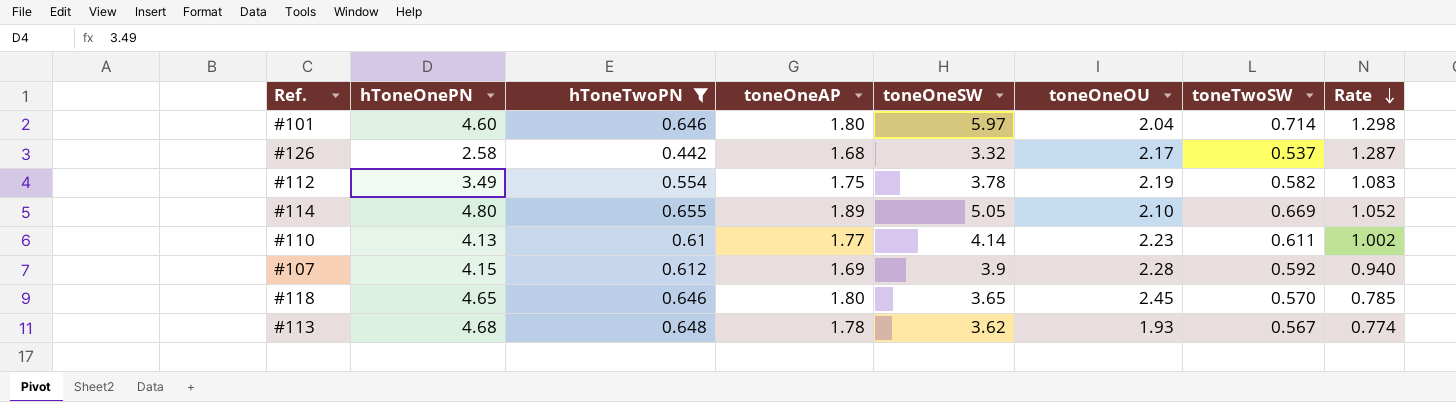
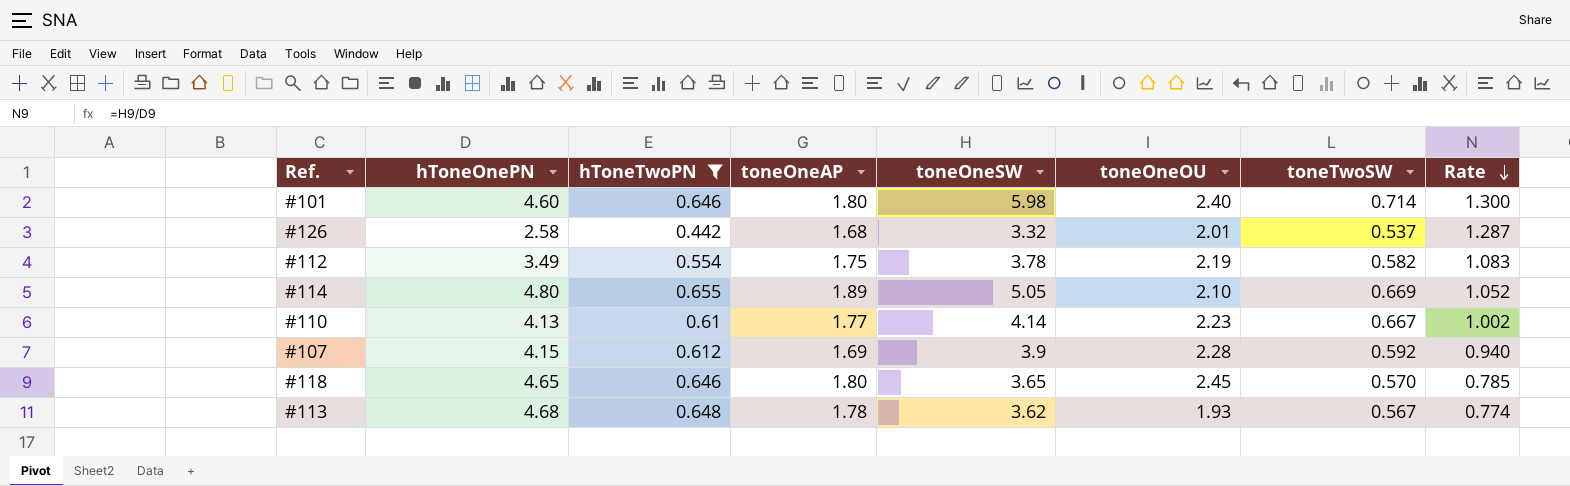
#101 | toneOneSW: 5.97 -> 5.98
#101 | toneOneOU: 2.04 -> 2.40
#101 | Rate: 1.298 -> 1.300
#126 | toneOneOU: 2.17 -> 2.01
#110 | toneTwoSW: 0.611 -> 0.667

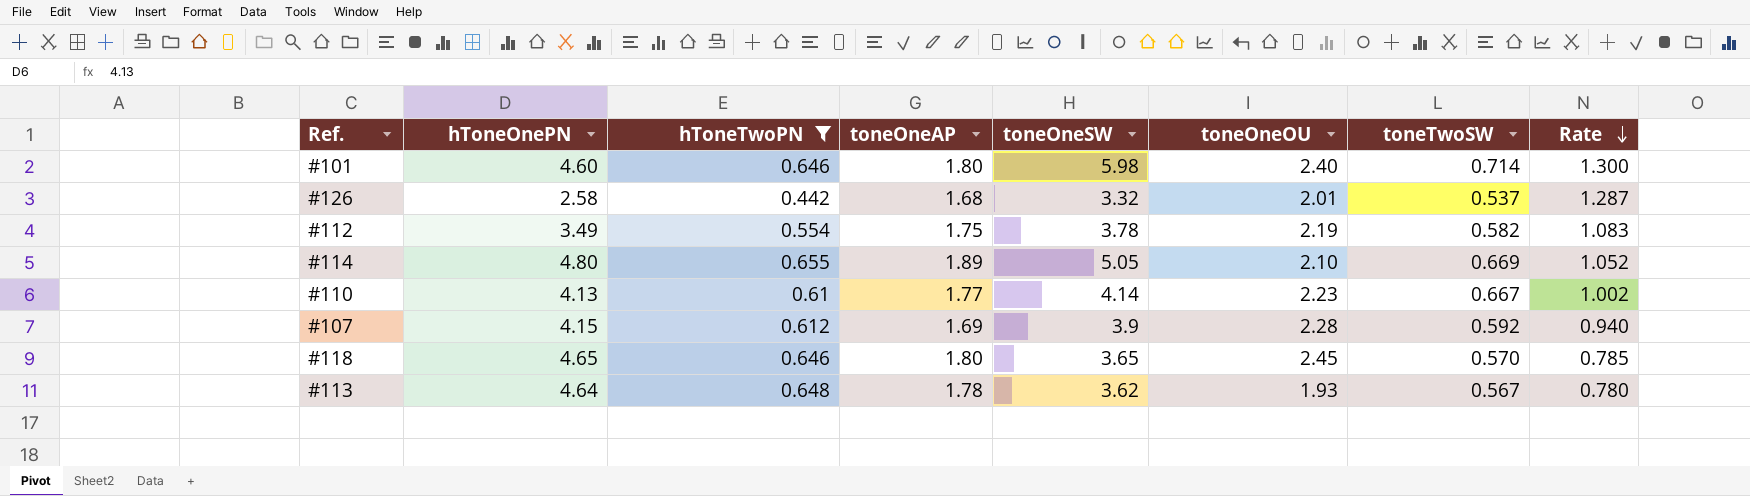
#113 | hToneOnePN: 4.68 -> 4.64
#113 | Rate: 0.774 -> 0.780

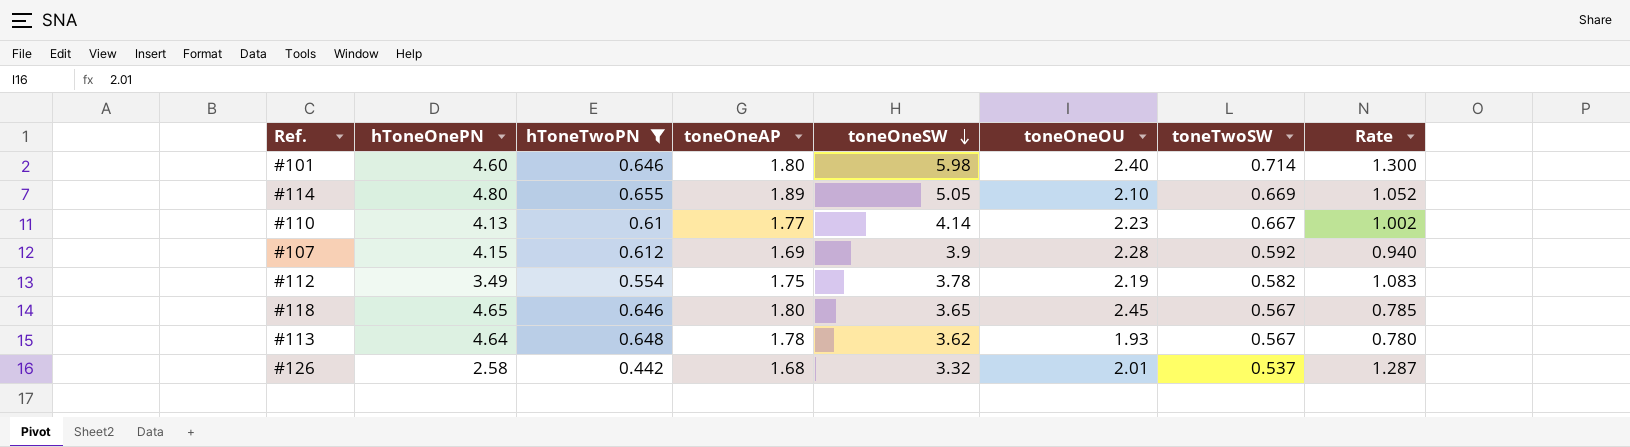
row order: Rate descending -> toneOneSW descending
#118 | toneTwoSW: 0.570 -> 0.567

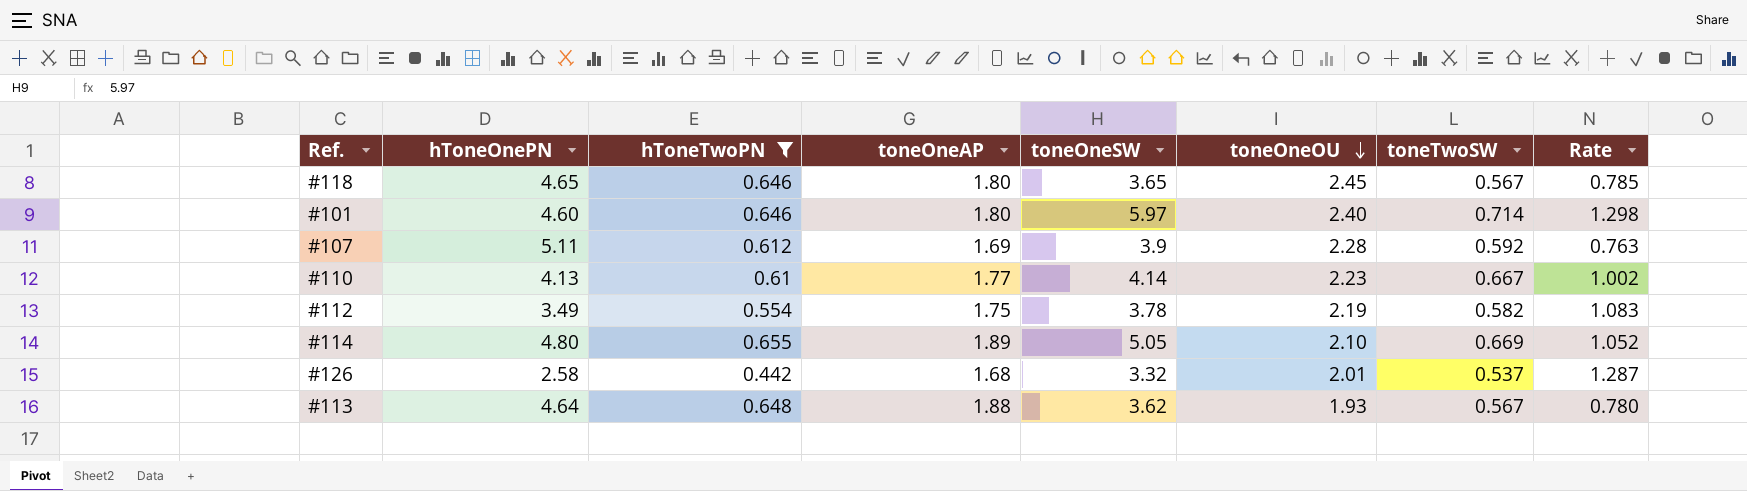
row order: toneOneSW descending -> toneOneOU descending
#101 | toneOneSW: 5.98 -> 5.97
#101 | Rate: 1.300 -> 1.298
#107 | hToneOnePN: 4.15 -> 5.11
#107 | Rate: 0.940 -> 0.763
#113 | toneOneAP: 1.78 -> 1.88

